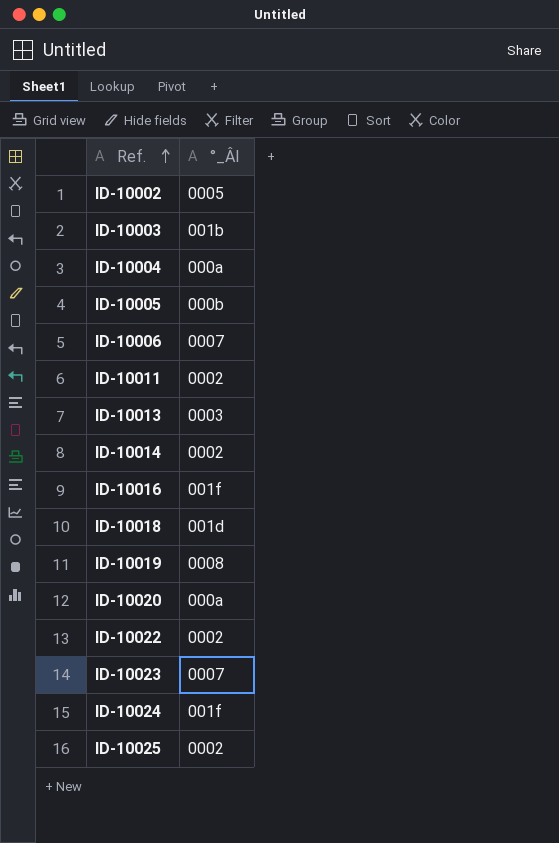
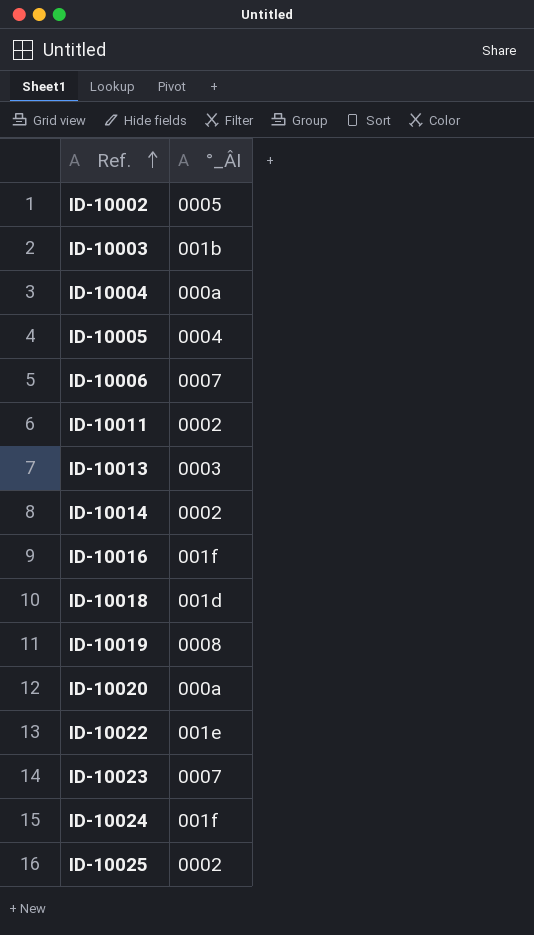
ID-10005 | °_ÂI: 000b -> 0004
ID-10022 | °_ÂI: 0002 -> 001e

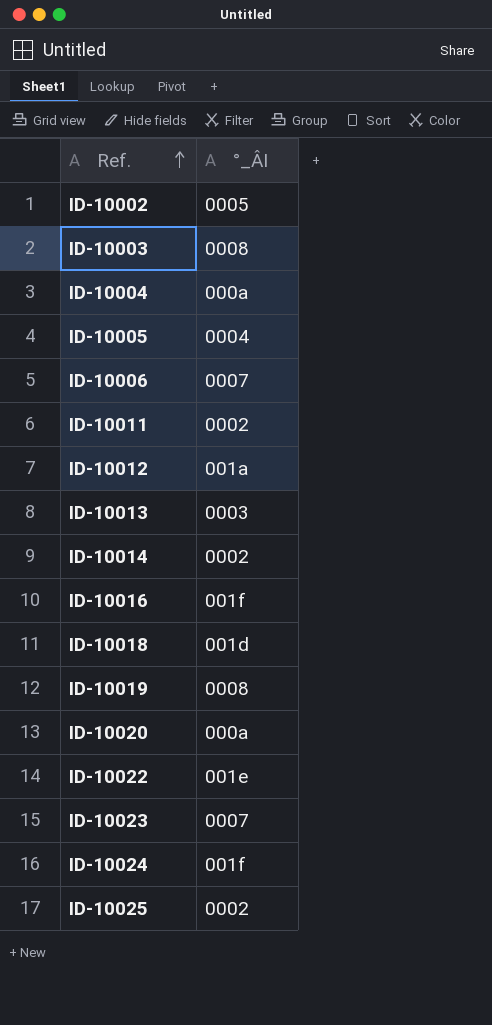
ID-10003 | °_ÂI: 001b -> 0008
row ID-10012: none -> 001a

